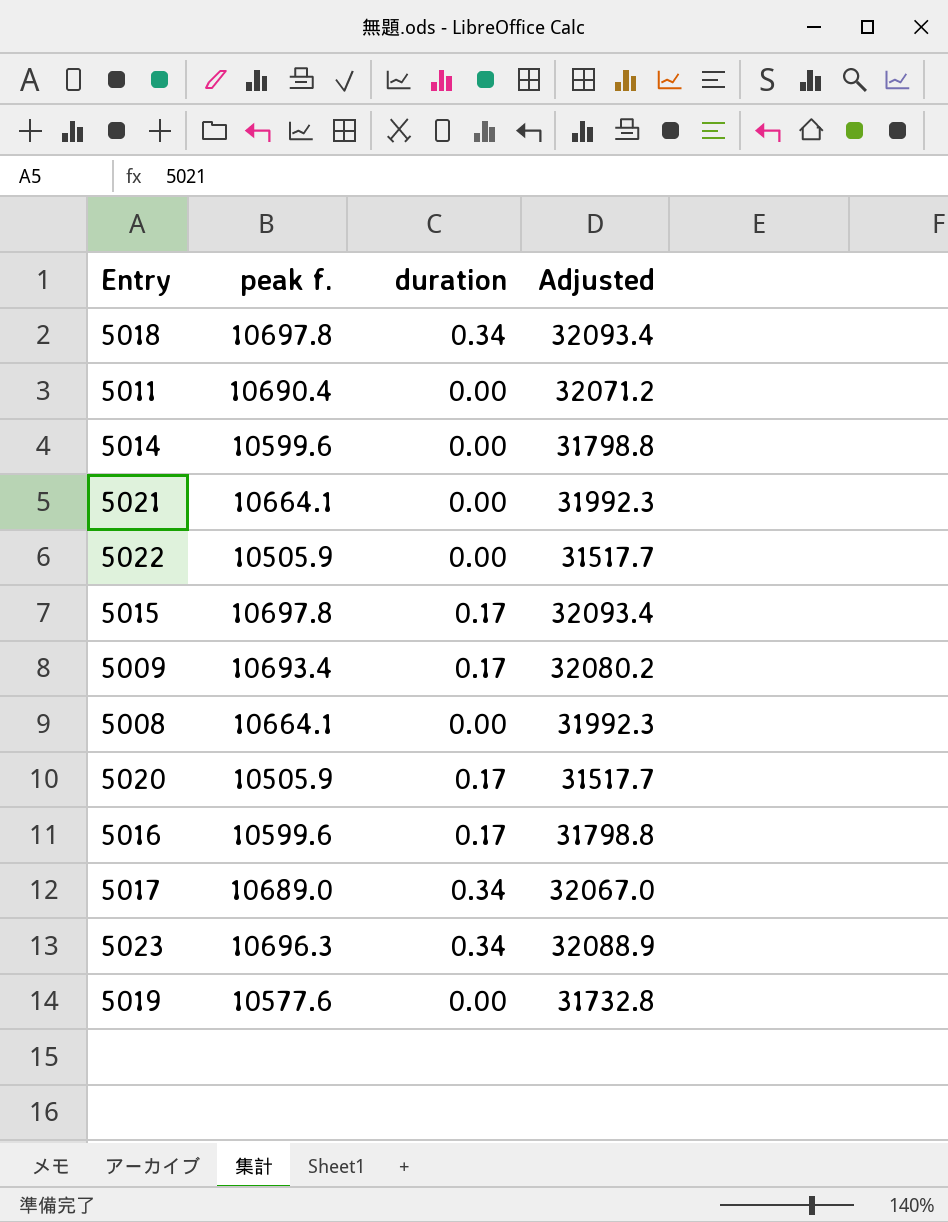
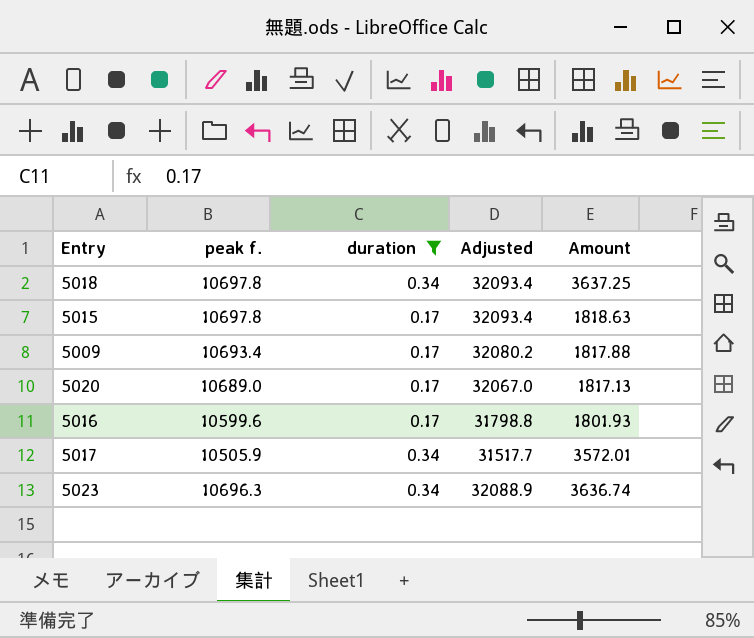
filter: none -> duration != 0.00
column Amount | formula: none -> [peak f.] * [duration]
5020 | peak f.: 10505.9 -> 10689.0
5020 | Adjusted: 31517.7 -> 32067.0
5017 | peak f.: 10689.0 -> 10505.9
5017 | Adjusted: 32067.0 -> 31517.7

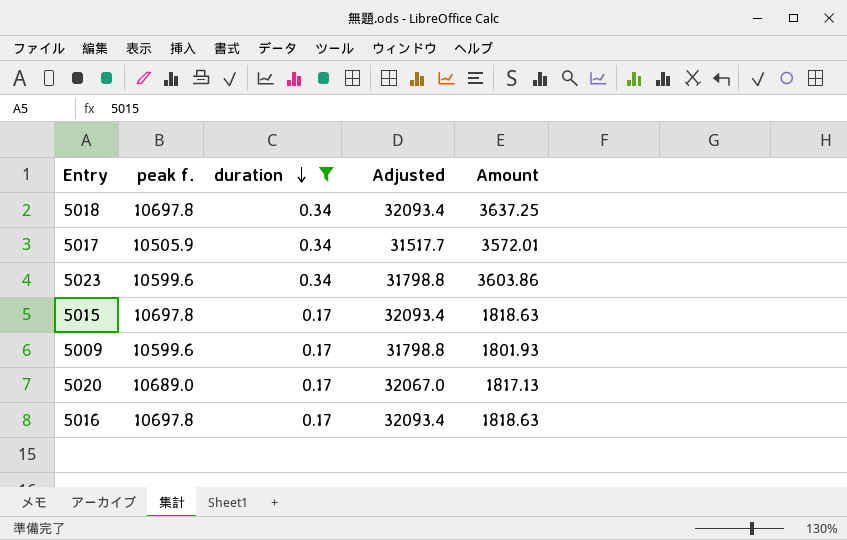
row order: none -> duration descending
5023 | peak f.: 10696.3 -> 10599.6
5023 | Adjusted: 32088.9 -> 31798.8
5023 | Amount: 3636.74 -> 3603.86
5009 | peak f.: 10693.4 -> 10599.6
5009 | Adjusted: 32080.2 -> 31798.8
5009 | Amount: 1817.88 -> 1801.93
5016 | peak f.: 10599.6 -> 10697.8
5016 | Adjusted: 31798.8 -> 32093.4
5016 | Amount: 1801.93 -> 1818.63

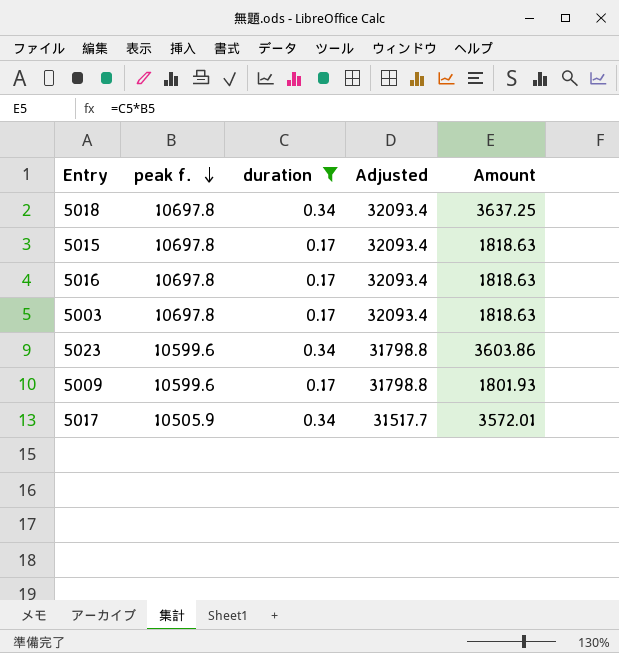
row order: duration descending -> peak f. descending
row 5020: 10689.0 | 0.17 | 32067.0 | 1817.13 -> none
row 5003: none -> 10697.8 | 0.17 | 32093.4 | 1818.63

